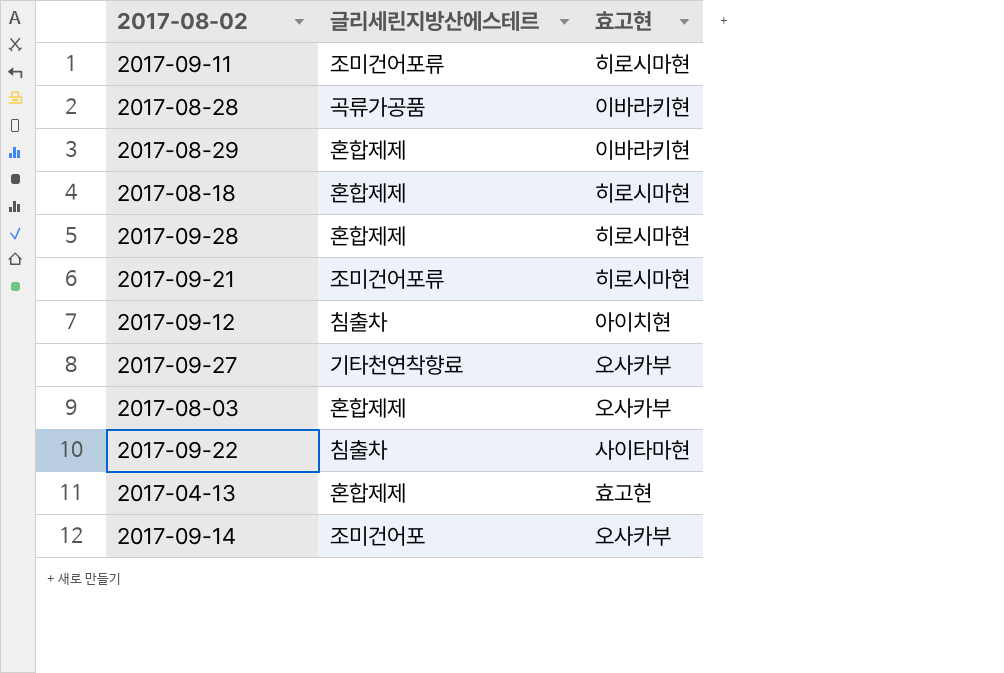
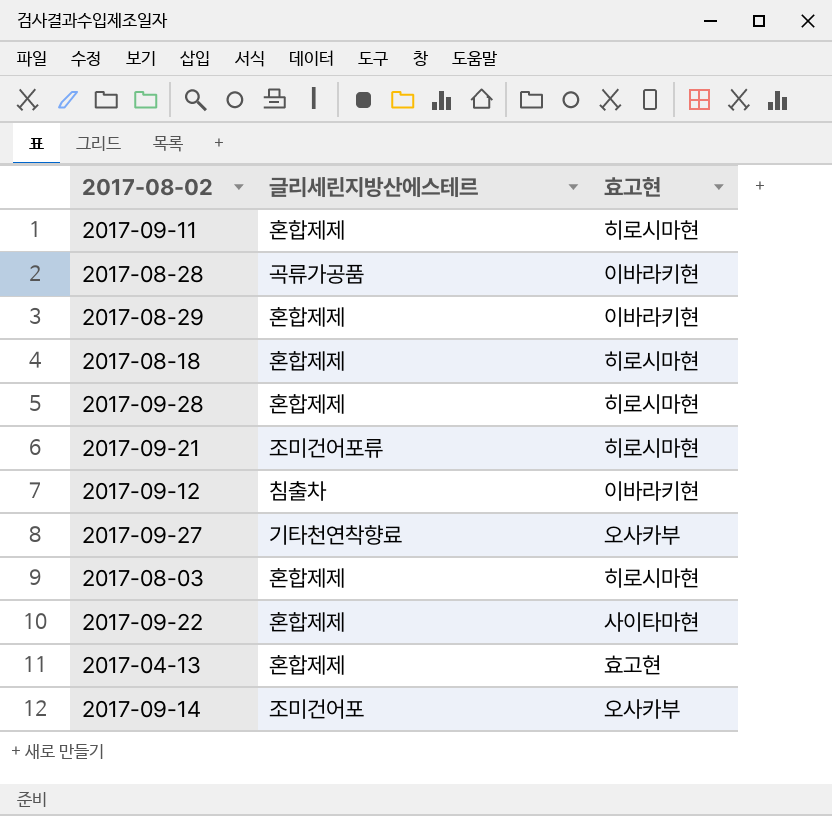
2017-09-11 | 글리세린지방산에스테르: 조미건어포류 -> 혼합제제
2017-09-12 | 효고현: 아이치현 -> 이바라키현
2017-08-03 | 효고현: 오사카부 -> 히로시마현
2017-09-22 | 글리세린지방산에스테르: 침출차 -> 혼합제제

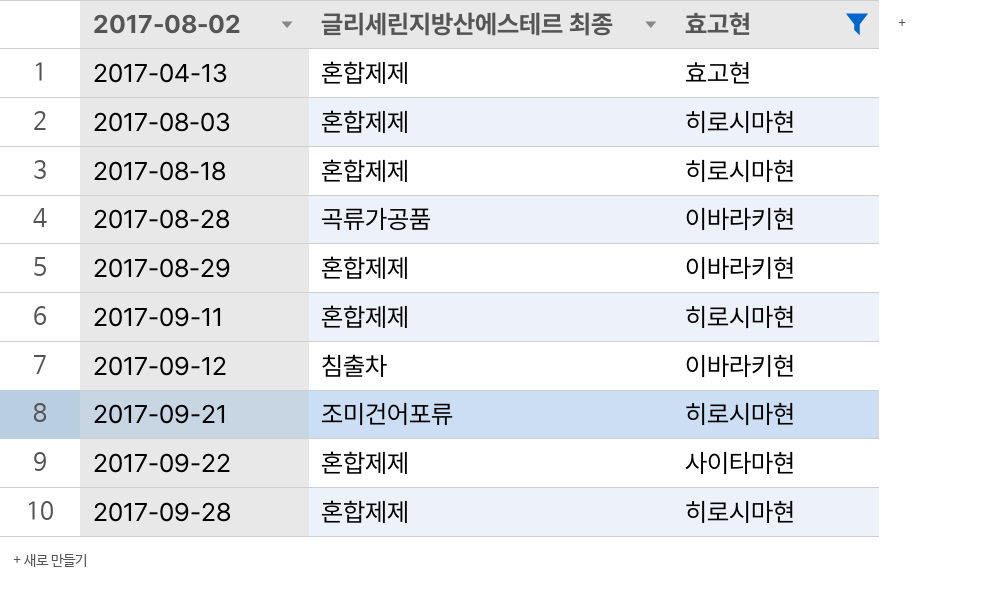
filter: none -> 효고현 != 오사카부
row order: none -> 2017-08-02 ascending
column name: 글리세린지방산에스테르 -> 글리세린지방산에스테르 최종

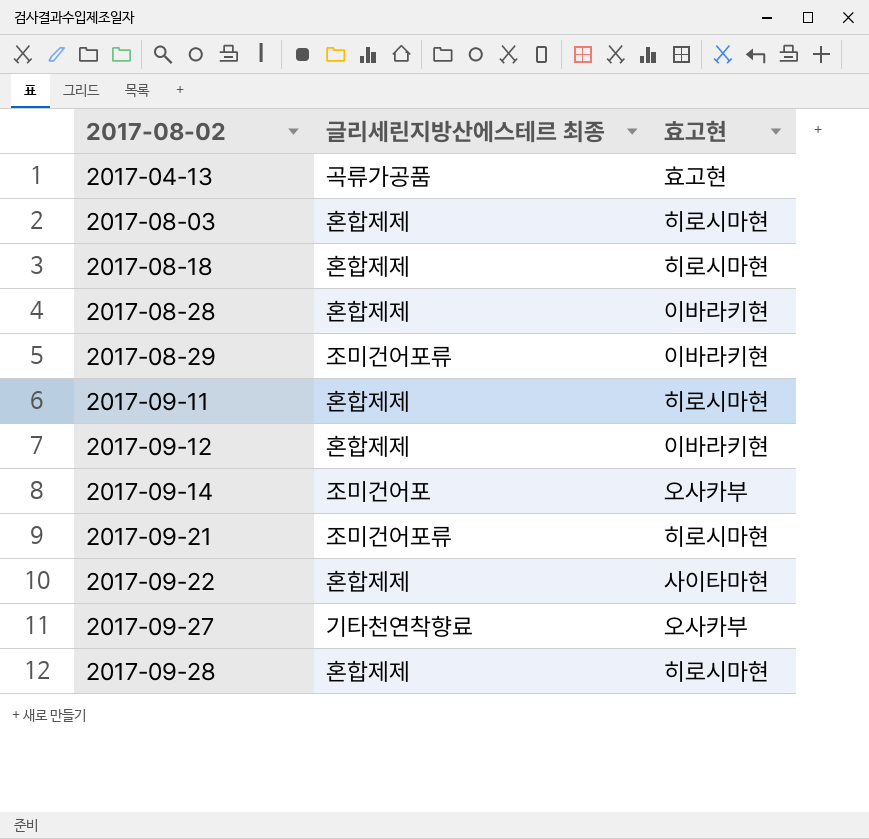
filter: 효고현 != 오사카부 -> none
2017-04-13 | 글리세린지방산에스테르 최종: 혼합제제 -> 곡류가공품
2017-08-28 | 글리세린지방산에스테르 최종: 곡류가공품 -> 혼합제제
2017-08-29 | 글리세린지방산에스테르 최종: 혼합제제 -> 조미건어포류
2017-09-12 | 글리세린지방산에스테르 최종: 침출차 -> 혼합제제

